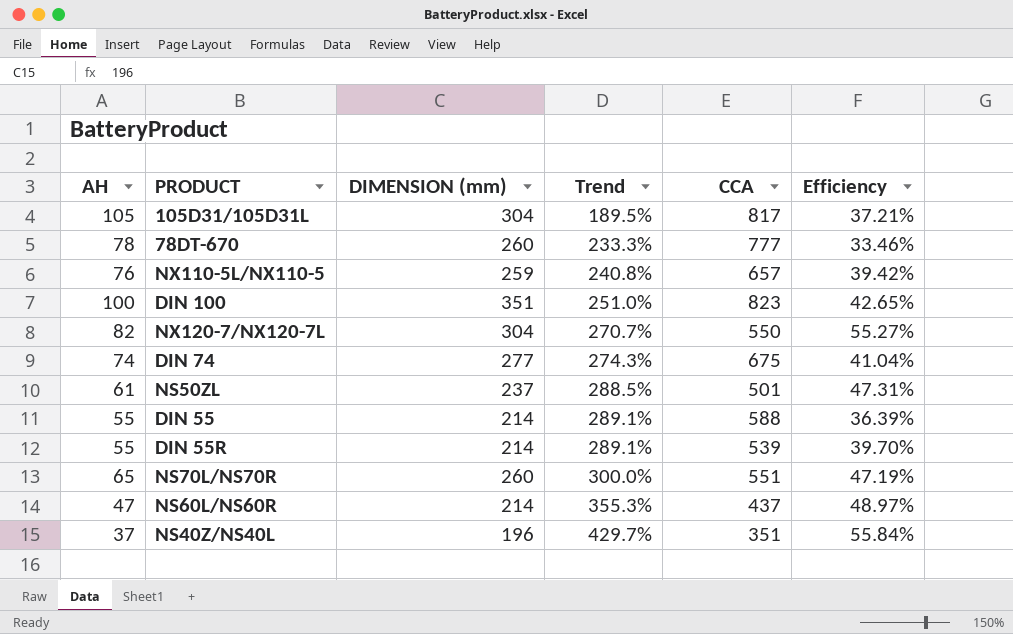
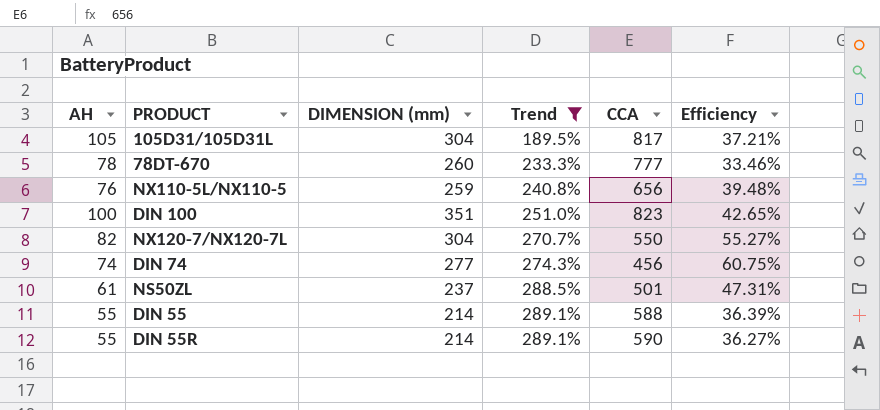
filter: none -> Trend <= 289.1%
NX110-5L/NX110-5 | CCA: 657 -> 656
NX110-5L/NX110-5 | Efficiency: 39.42% -> 39.48%
DIN 74 | CCA: 675 -> 456
DIN 74 | Efficiency: 41.04% -> 60.75%
DIN 55R | CCA: 539 -> 590
DIN 55R | Efficiency: 39.70% -> 36.27%

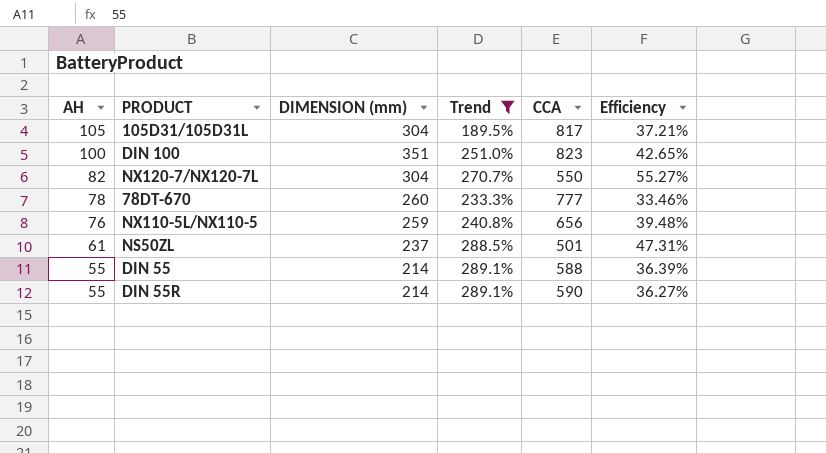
row order: Trend ascending -> AH descending
row DIN 74: 74 | 277 | 274.3% | 456 | 60.75% -> none

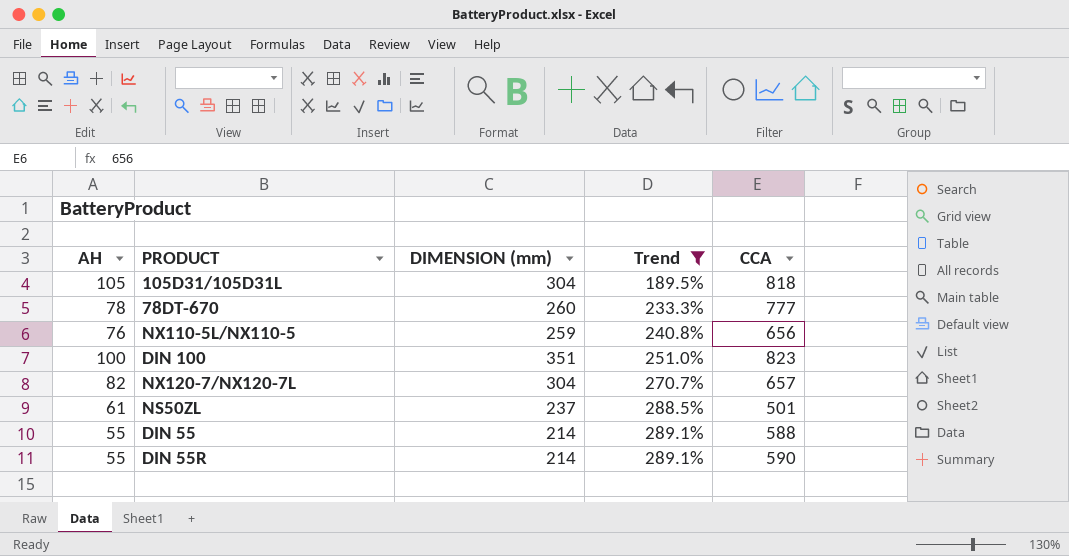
row order: AH descending -> Trend ascending
column Efficiency | formula: [DIMENSION (mm)] / [CCA] -> none
105D31/105D31L | CCA: 817 -> 818
NX120-7/NX120-7L | CCA: 550 -> 657

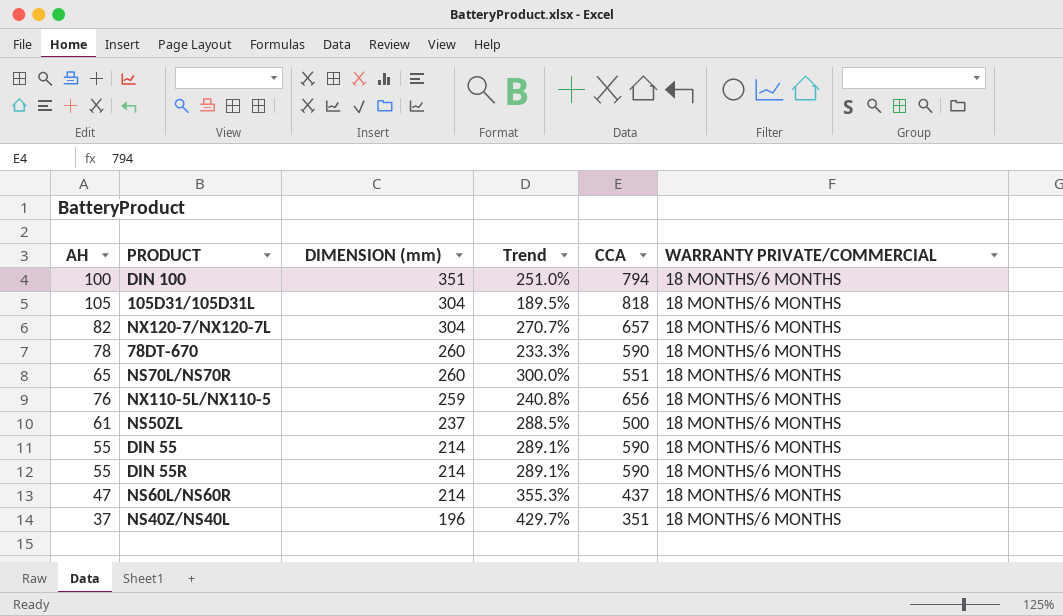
filter: Trend <= 289.1% -> none
row order: Trend ascending -> DIMENSION (mm) descending
column WARRANTY PRIVATE/COMMERCIAL | position: none -> 6
DIN 100 | CCA: 823 -> 794
78DT-670 | CCA: 777 -> 590
NS50ZL | CCA: 501 -> 500
DIN 55 | CCA: 588 -> 590

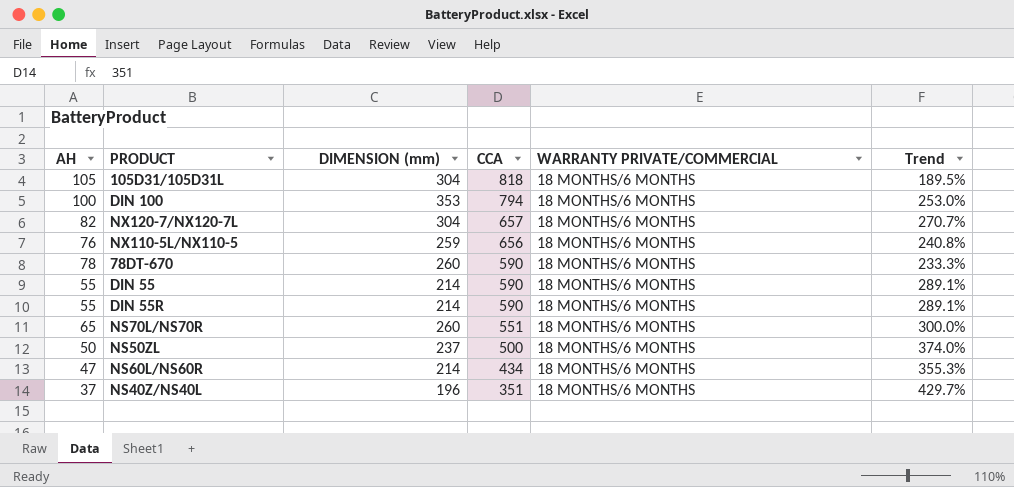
row order: DIMENSION (mm) descending -> CCA descending
column Trend | position: 4 -> 6
DIN 100 | DIMENSION (mm): 351 -> 353
DIN 100 | Trend: 251.0% -> 253.0%
NS50ZL | AH: 61 -> 50
NS50ZL | Trend: 288.5% -> 374.0%
NS60L/NS60R | CCA: 437 -> 434

